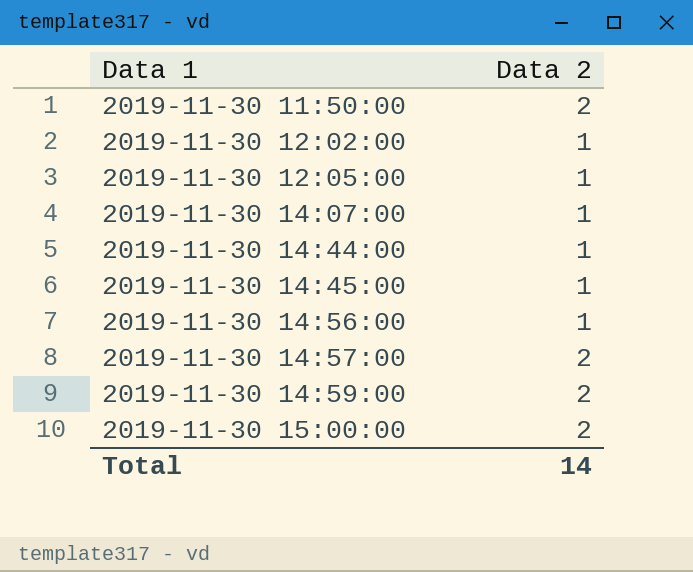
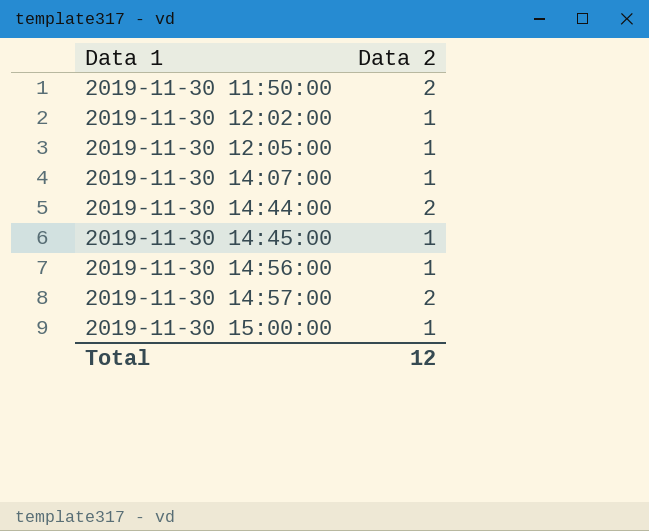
row 2019-11-30 14:59:00: 2 -> none
2019-11-30 14:44:00 | Data 2: 1 -> 2
2019-11-30 15:00:00 | Data 2: 2 -> 1
Total | Data 2: 14 -> 12

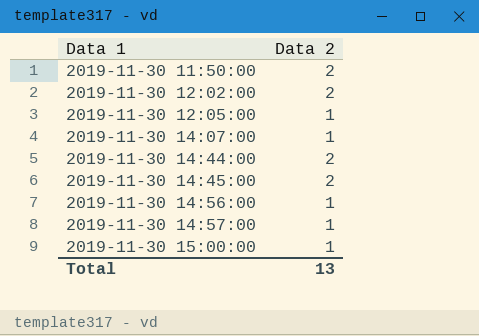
2019-11-30 12:02:00 | Data 2: 1 -> 2
2019-11-30 14:45:00 | Data 2: 1 -> 2
2019-11-30 14:57:00 | Data 2: 2 -> 1
Total | Data 2: 12 -> 13

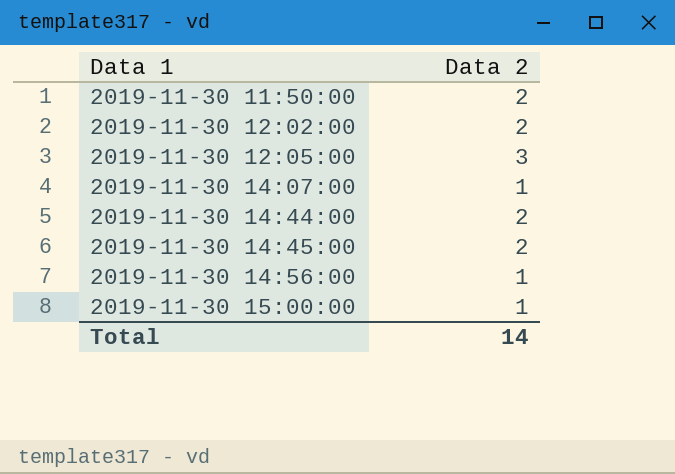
row 2019-11-30 14:57:00: 1 -> none
2019-11-30 12:05:00 | Data 2: 1 -> 3
Total | Data 2: 13 -> 14

